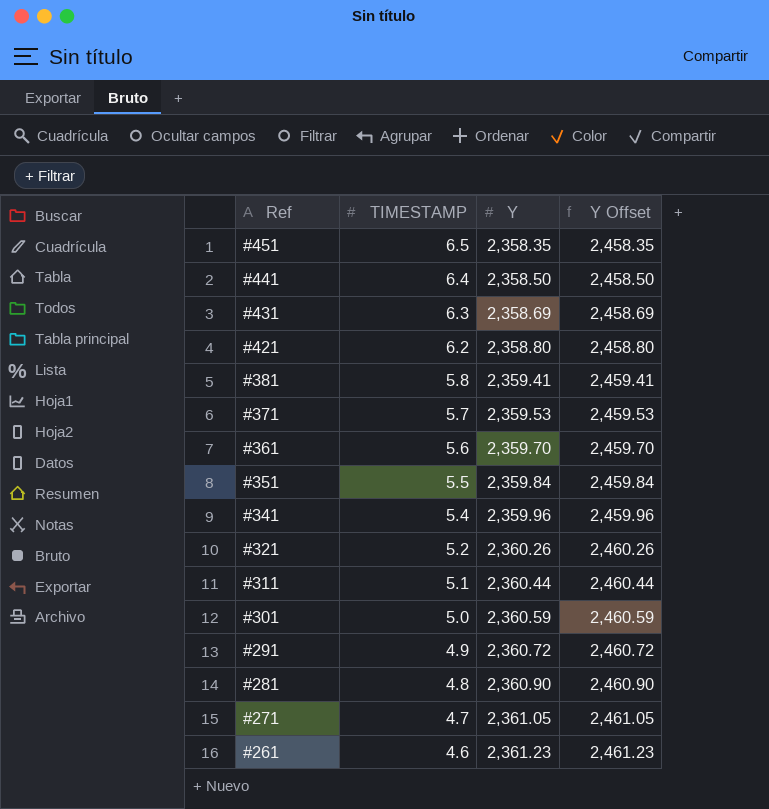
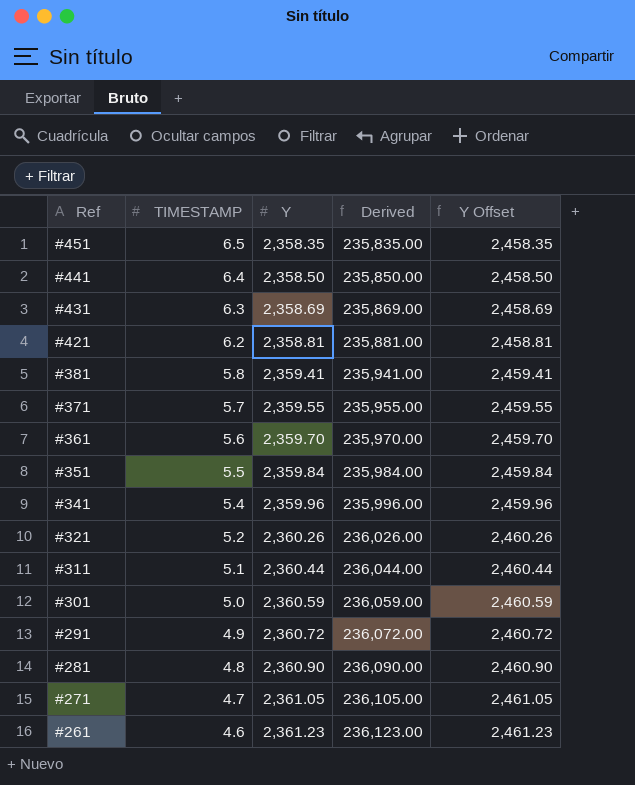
column Derived | formula: none -> [Y] * 100
#421 | Y: 2,358.80 -> 2,358.81
#421 | Y Offset: 2,458.80 -> 2,458.81
#371 | Y: 2,359.53 -> 2,359.55
#371 | Y Offset: 2,459.53 -> 2,459.55

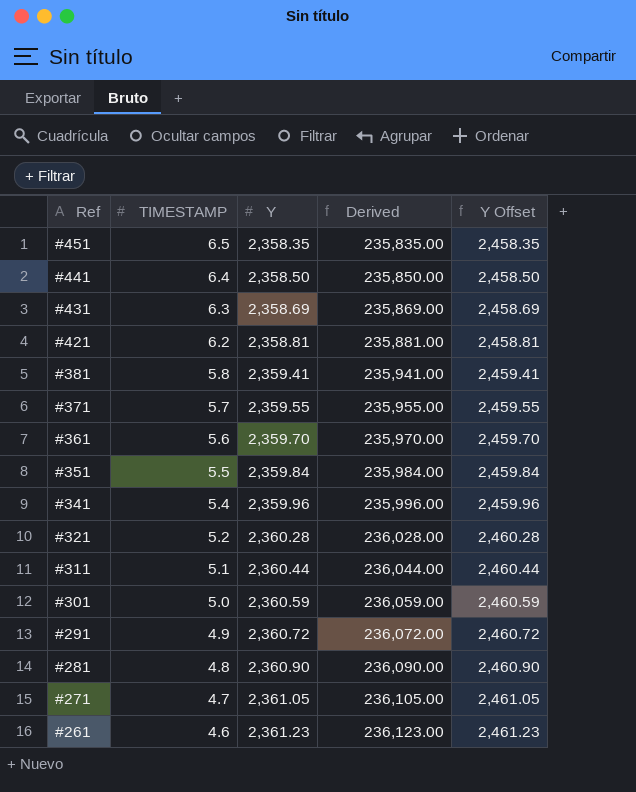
#321 | Y: 2,360.26 -> 2,360.28
#321 | Derived: 236,026.00 -> 236,028.00
#321 | Y Offset: 2,460.26 -> 2,460.28

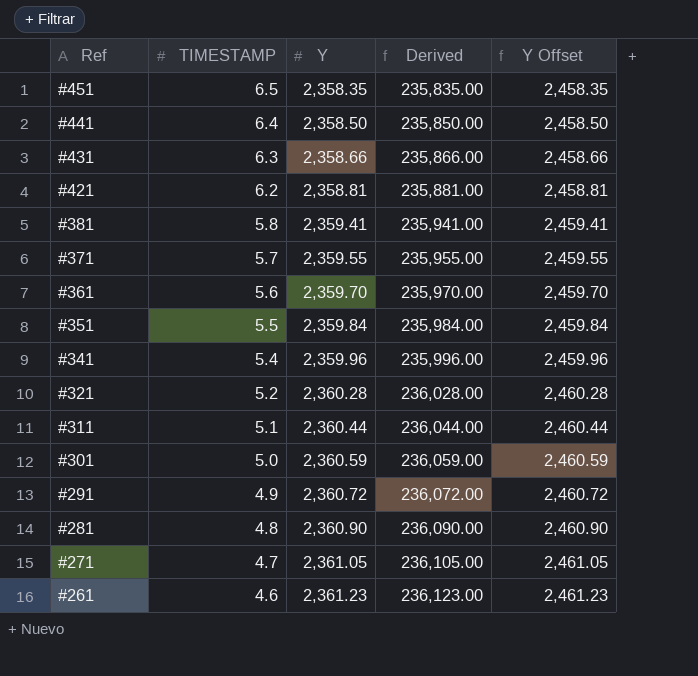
#431 | Y: 2,358.69 -> 2,358.66
#431 | Derived: 235,869.00 -> 235,866.00
#431 | Y Offset: 2,458.69 -> 2,458.66

